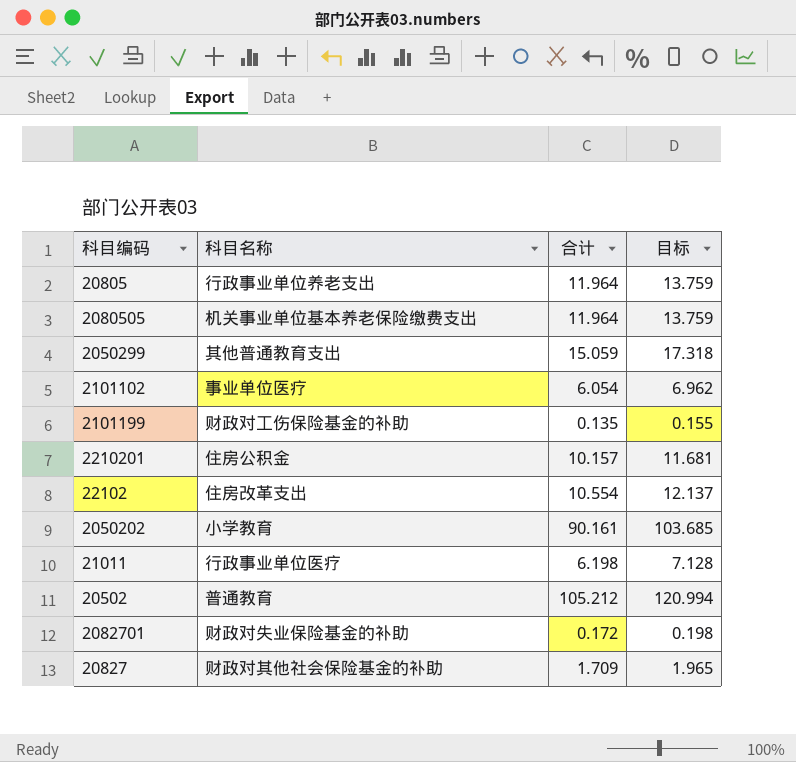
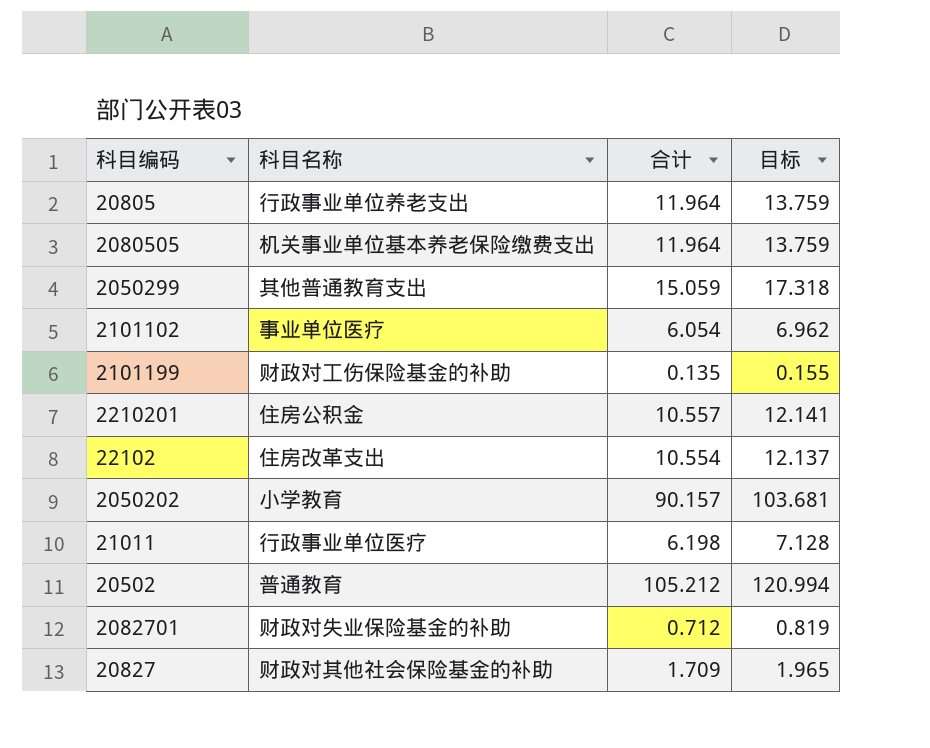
2210201 | 合计: 10.157 -> 10.557
2210201 | 目标: 11.681 -> 12.141
2050202 | 合计: 90.161 -> 90.157
2050202 | 目标: 103.685 -> 103.681
2082701 | 合计: 0.172 -> 0.712
2082701 | 目标: 0.198 -> 0.819

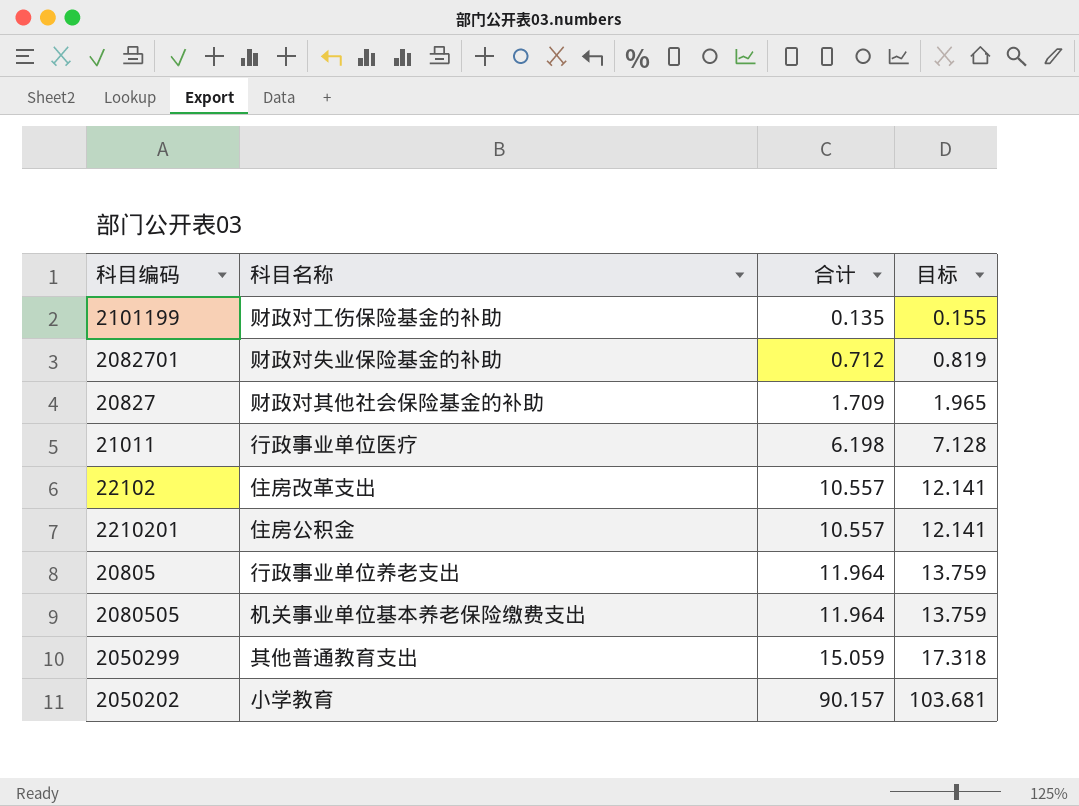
row order: none -> 合计 ascending
row 2101102: 事业单位医疗 | 6.054 | 6.962 -> none
row 20502: 普通教育 | 105.212 | 120.994 -> none
22102 | 合计: 10.554 -> 10.557
22102 | 目标: 12.137 -> 12.141

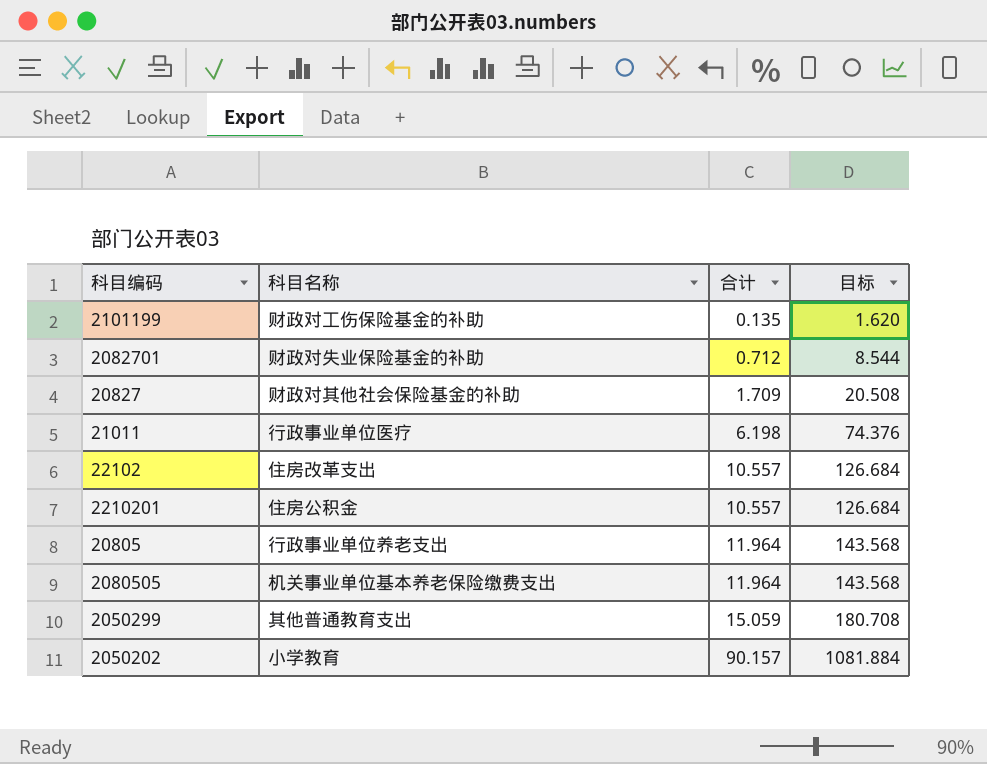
column 目标 | formula: [合计] * 1.15 -> [合计] * 12

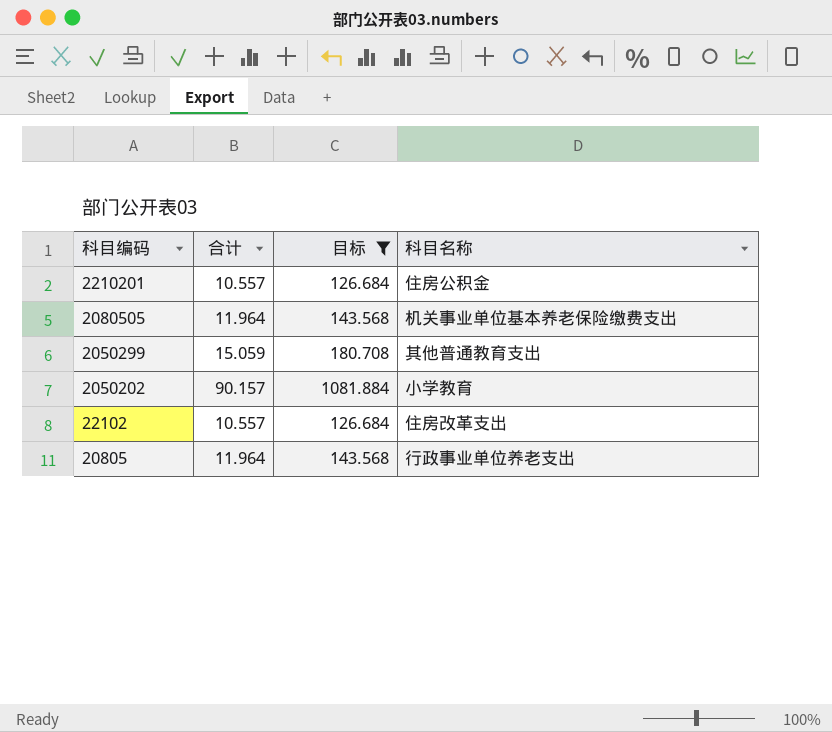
filter: none -> 目标 >= 126.684
row order: 合计 ascending -> 科目编码 descending
column 科目名称 | position: 2 -> 4

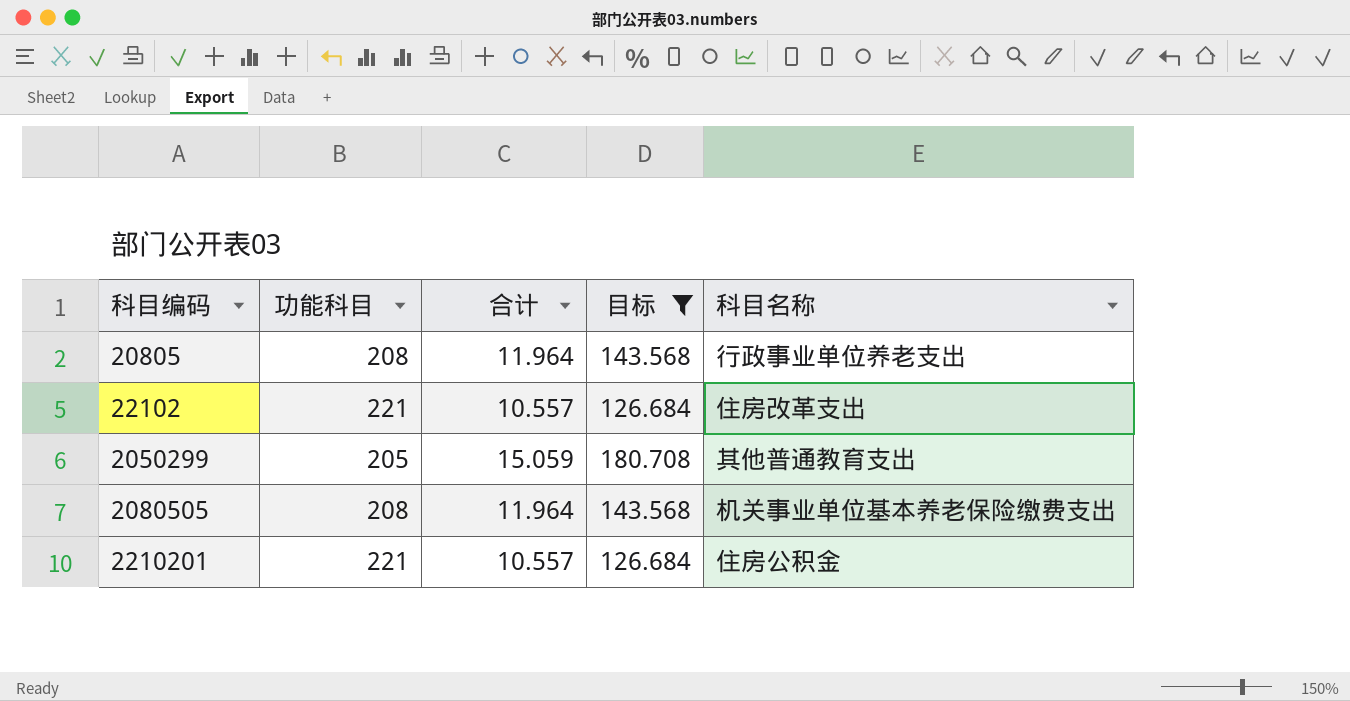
row order: 科目编码 descending -> 科目编码 ascending
column 功能科目 | position: none -> 2
row 2050202: 90.157 | 1081.884 | 小学教育 -> none

